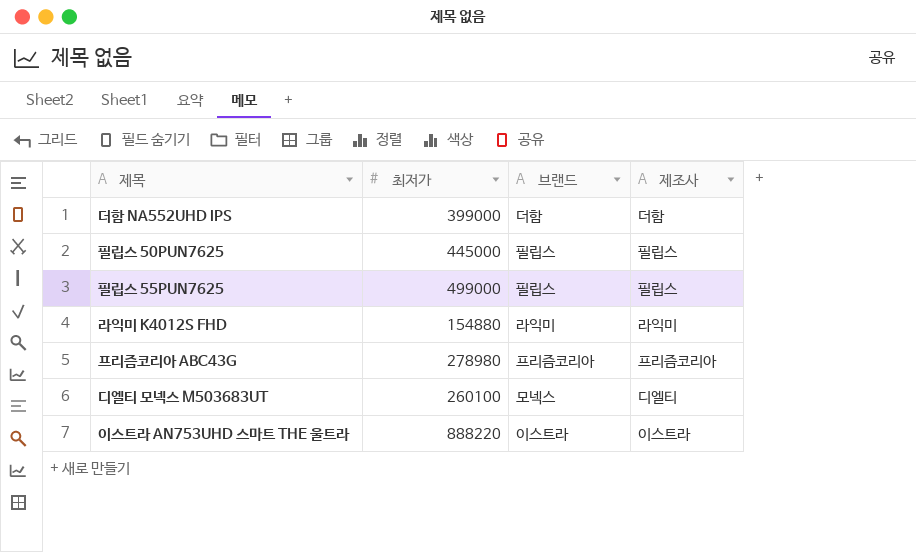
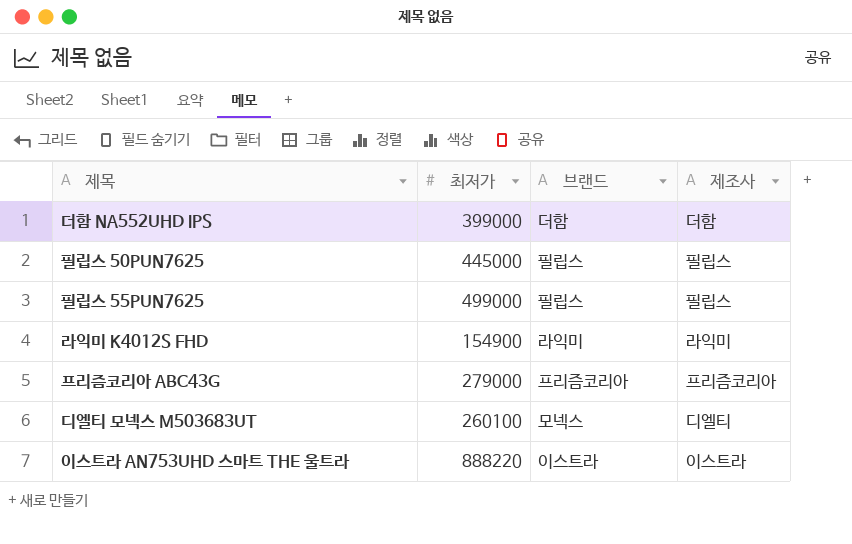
라익미 K4012S FHD | 최저가: 154880 -> 154900
프리즘코리아 ABC43G | 최저가: 278980 -> 279000

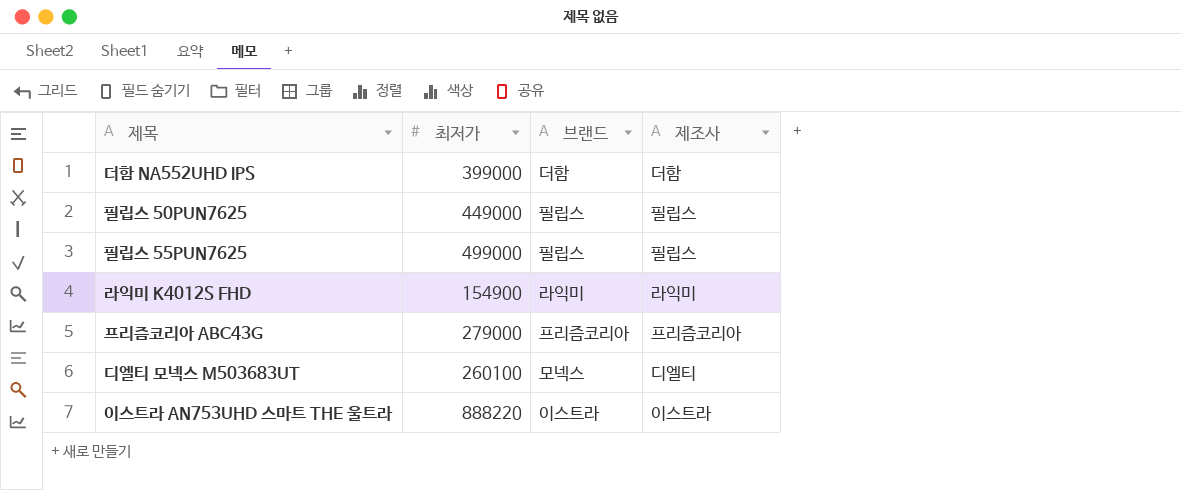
필립스 50PUN7625 | 최저가: 445000 -> 449000

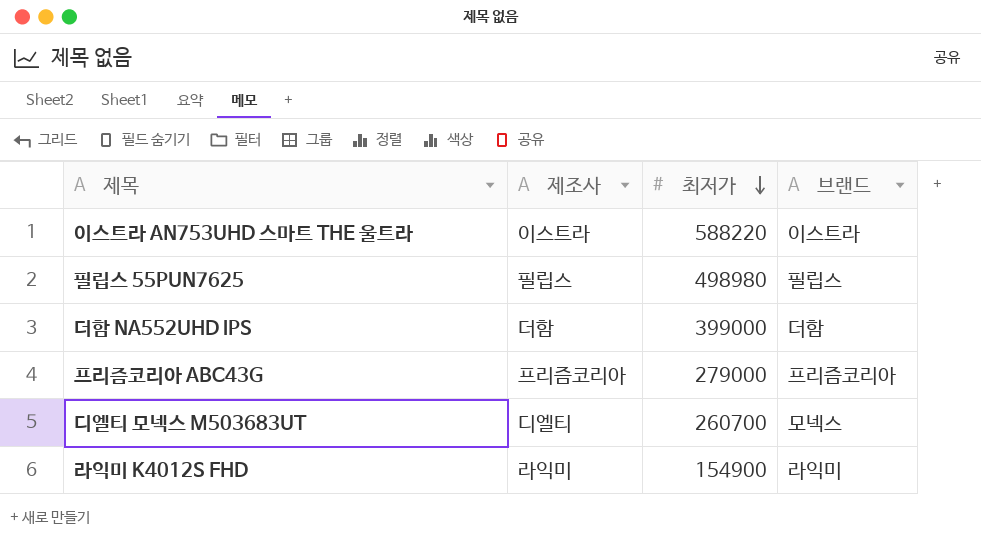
row order: none -> 최저가 descending
column 제조사 | position: 4 -> 2
row 필립스 50PUN7625: 449000 | 필립스 | 필립스 -> none
이스트라 AN753UHD 스마트 THE 울트라 | 최저가: 888220 -> 588220
필립스 55PUN7625 | 최저가: 499000 -> 498980
디엘티 모넥스 M503683UT | 최저가: 260100 -> 260700

